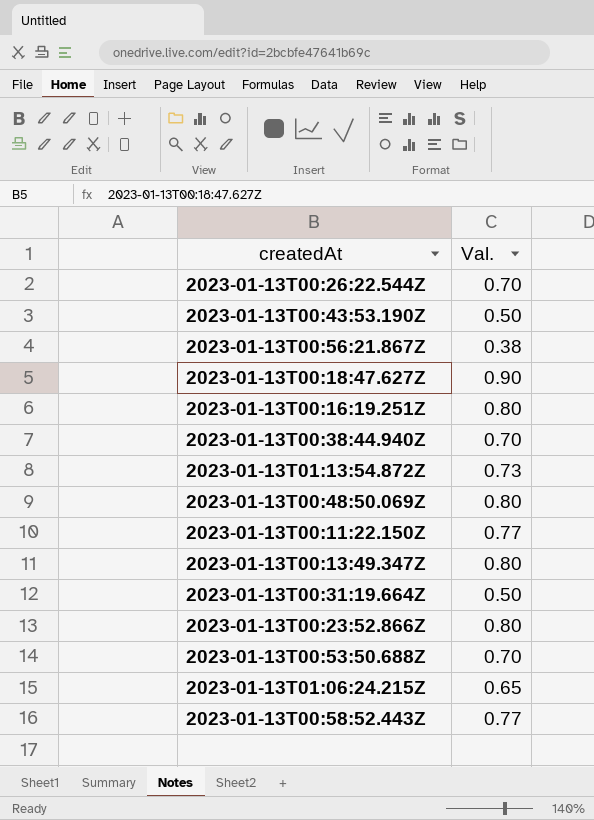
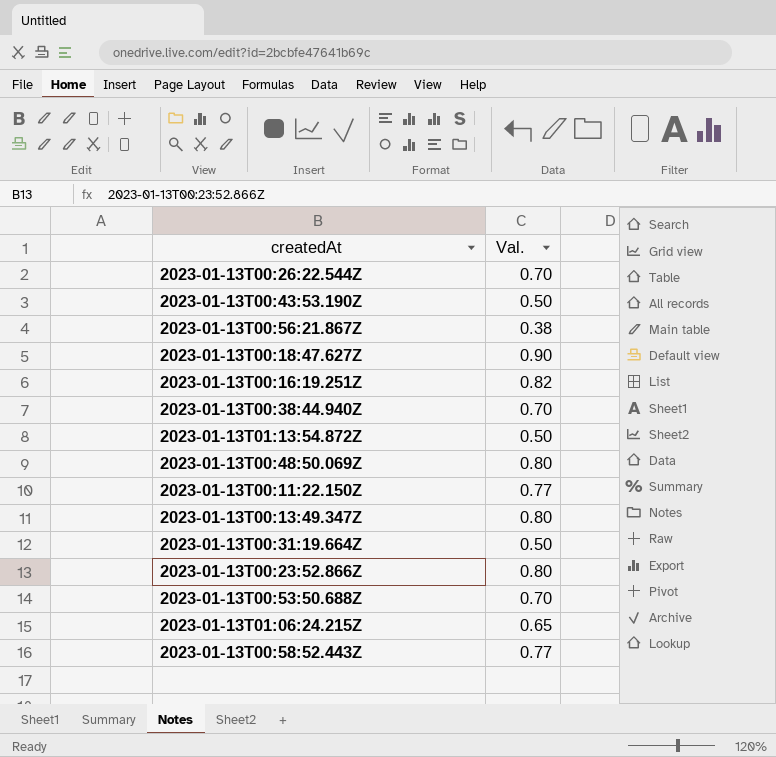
2023-01-13T00:16:19.251Z | Val.: 0.80 -> 0.82
2023-01-13T01:13:54.872Z | Val.: 0.73 -> 0.50

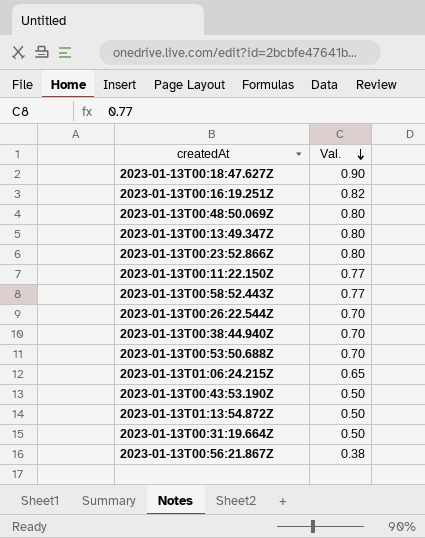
row order: none -> Val. descending

